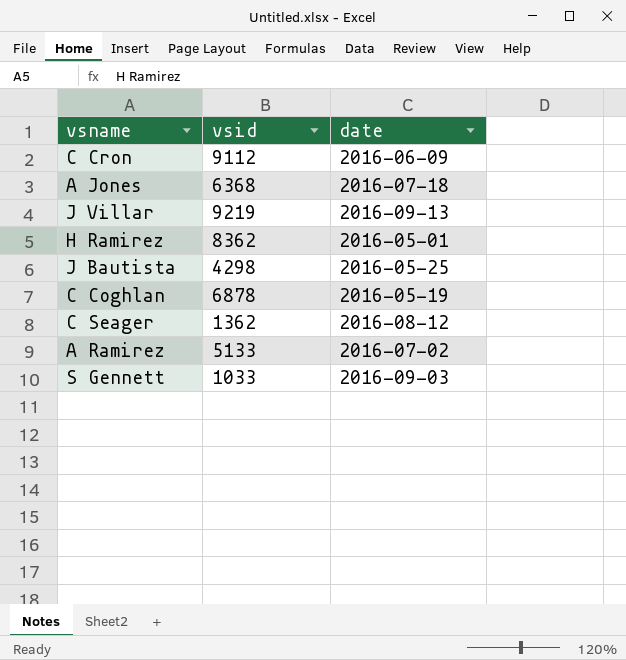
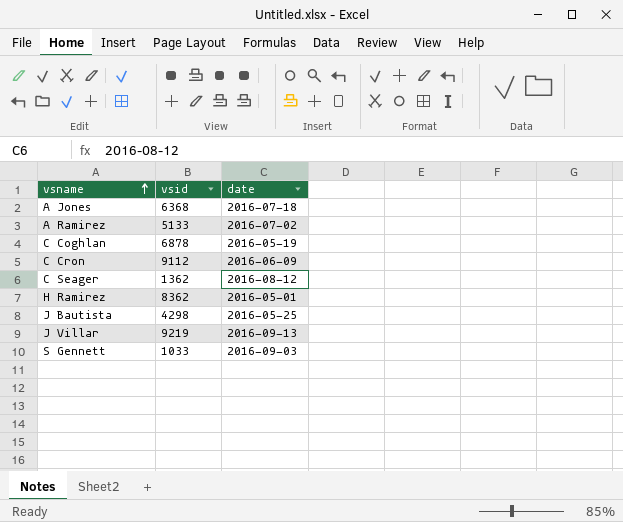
row order: none -> vsname ascending

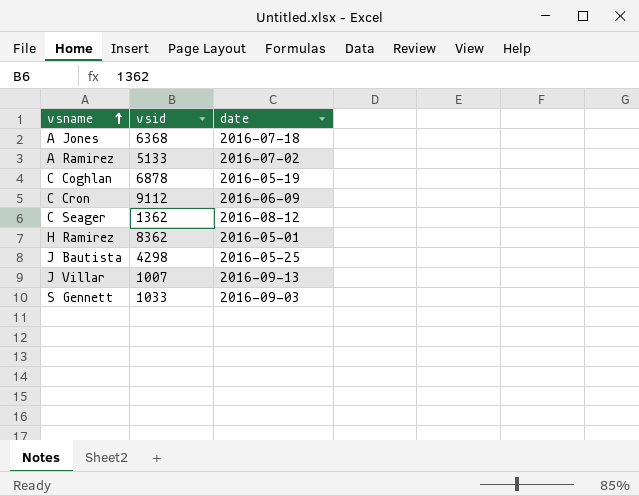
J Villar | vsid: 9219 -> 1007

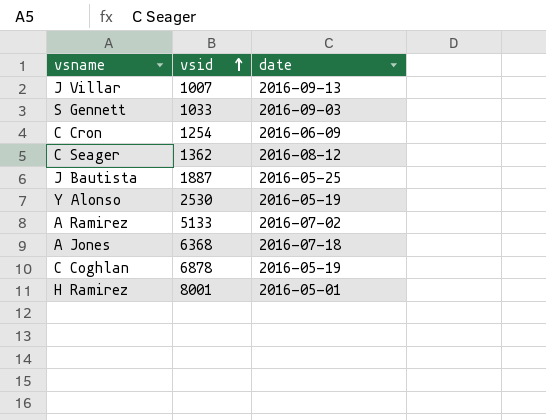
row order: vsname ascending -> vsid ascending
C Cron | vsid: 9112 -> 1254
J Bautista | vsid: 4298 -> 1887
row Y Alonso: none -> 2530 | 2016-05-19
H Ramirez | vsid: 8362 -> 8001

